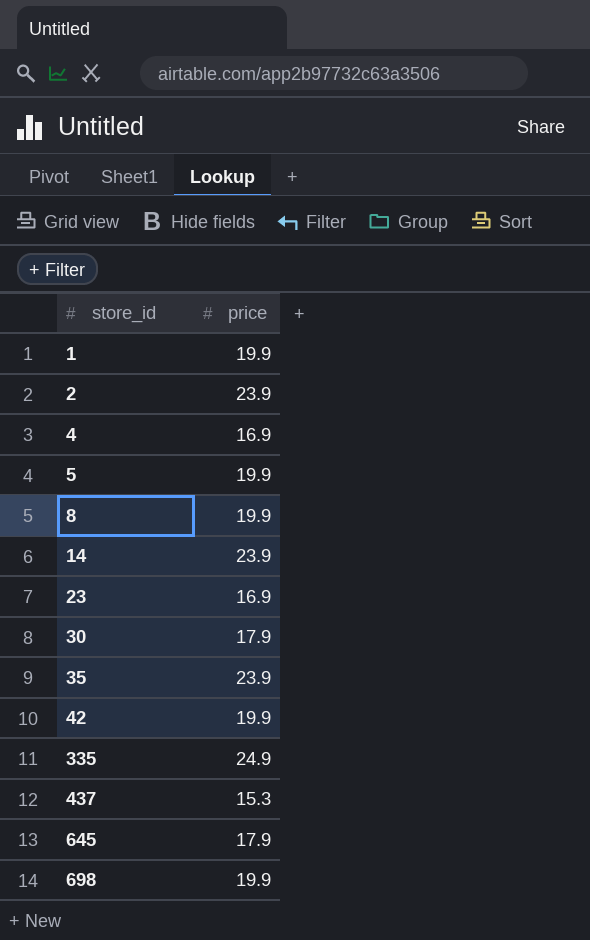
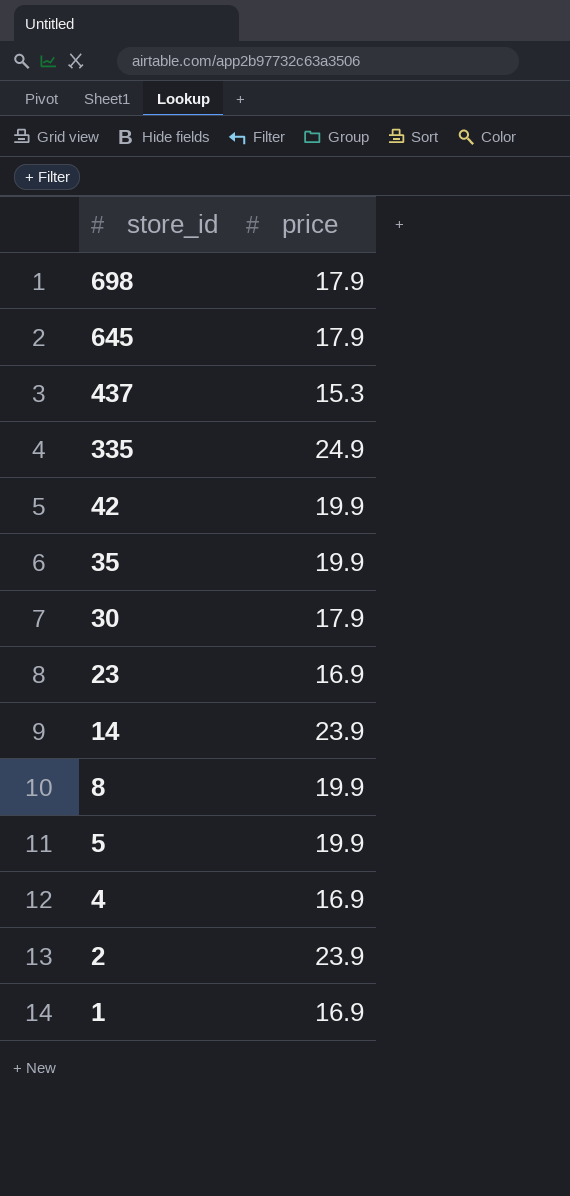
row order: store_id ascending -> store_id descending
698 | price: 19.9 -> 17.9
35 | price: 23.9 -> 19.9
1 | price: 19.9 -> 16.9

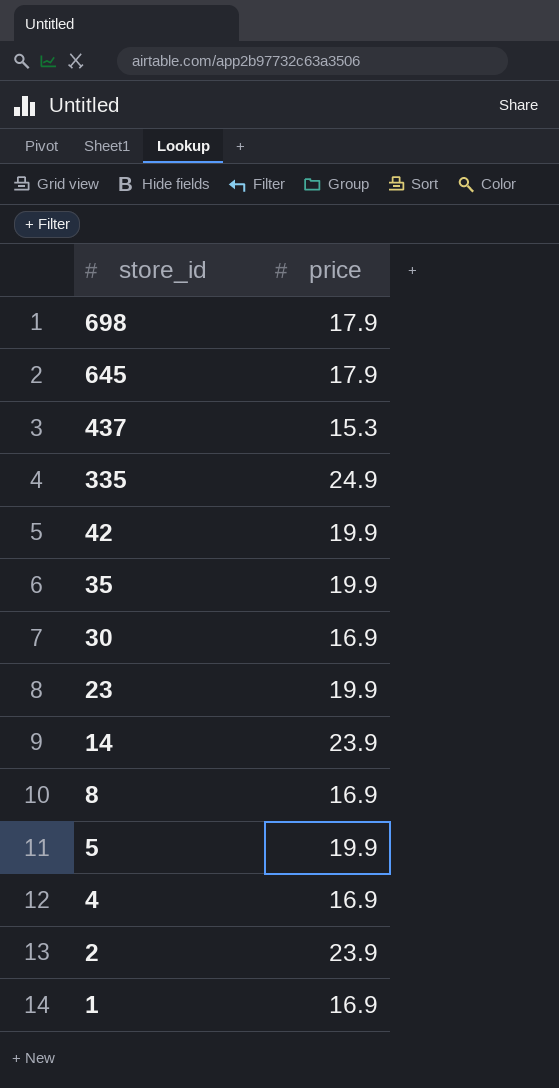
30 | price: 17.9 -> 16.9
23 | price: 16.9 -> 19.9
8 | price: 19.9 -> 16.9

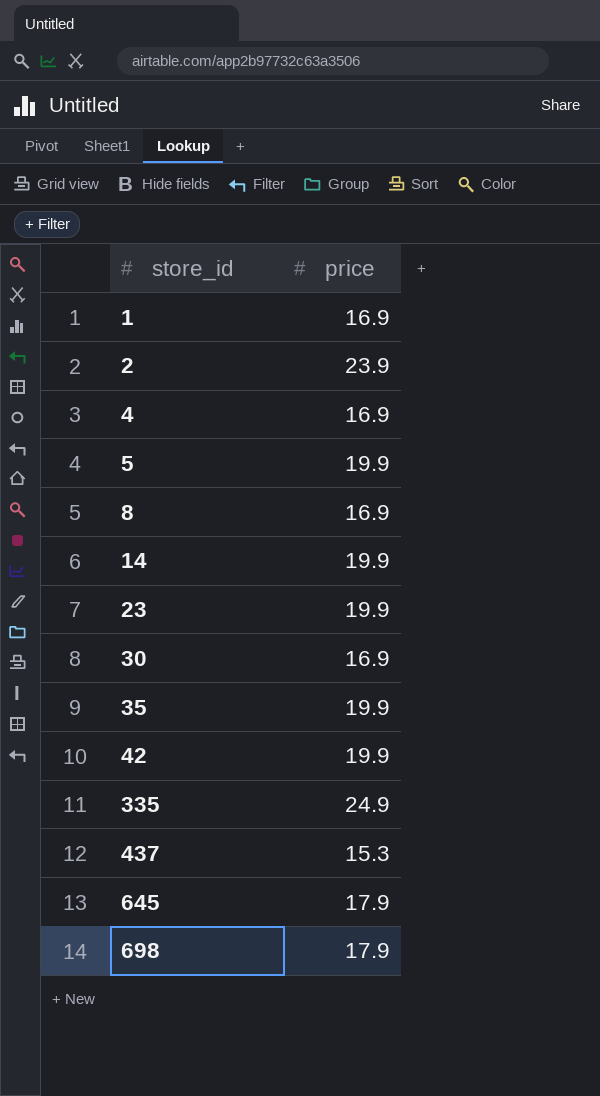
row order: store_id descending -> store_id ascending
14 | price: 23.9 -> 19.9

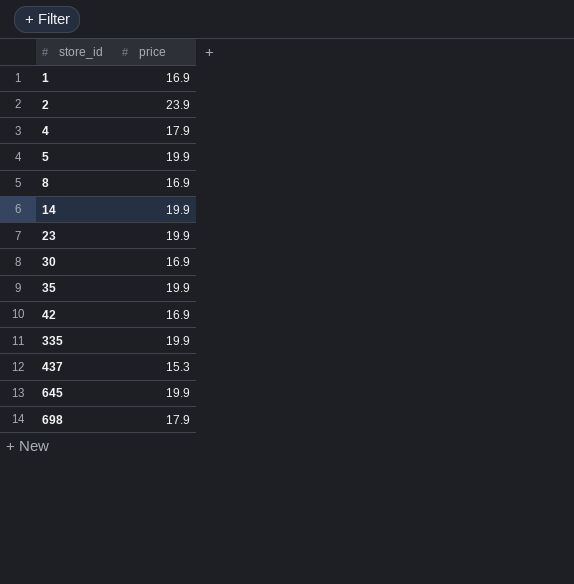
4 | price: 16.9 -> 17.9
42 | price: 19.9 -> 16.9
335 | price: 24.9 -> 19.9
645 | price: 17.9 -> 19.9

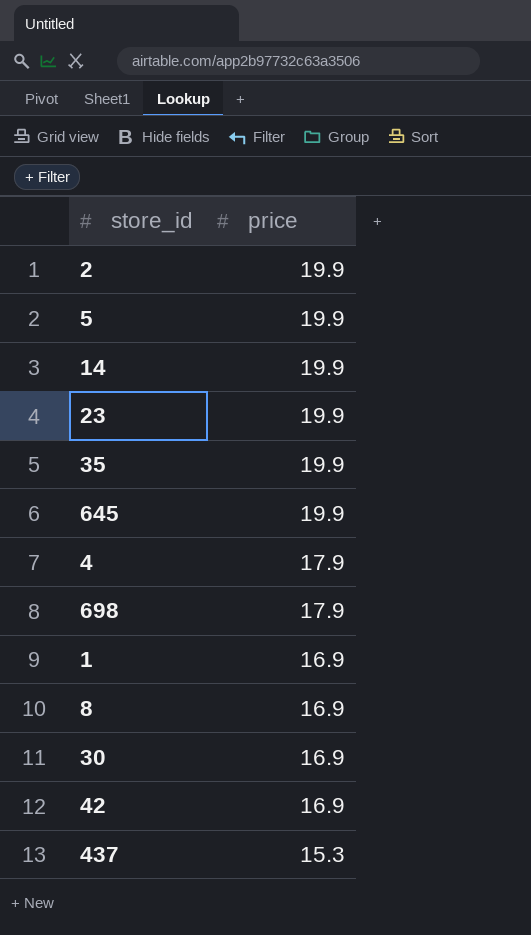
row order: store_id ascending -> price descending
row 335: 19.9 -> none
2 | price: 23.9 -> 19.9

